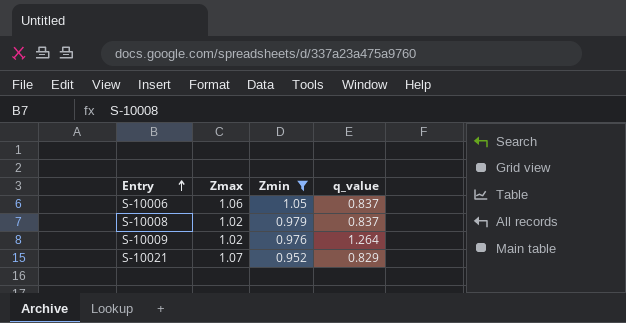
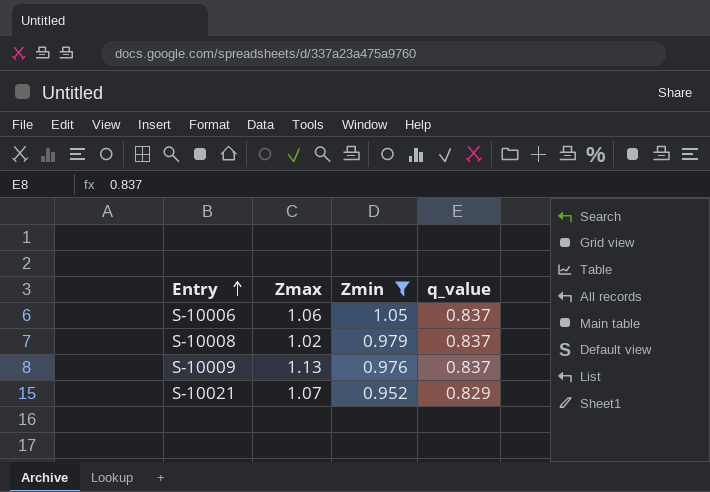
S-10009 | Zmax: 1.02 -> 1.13
S-10009 | q_value: 1.264 -> 0.837

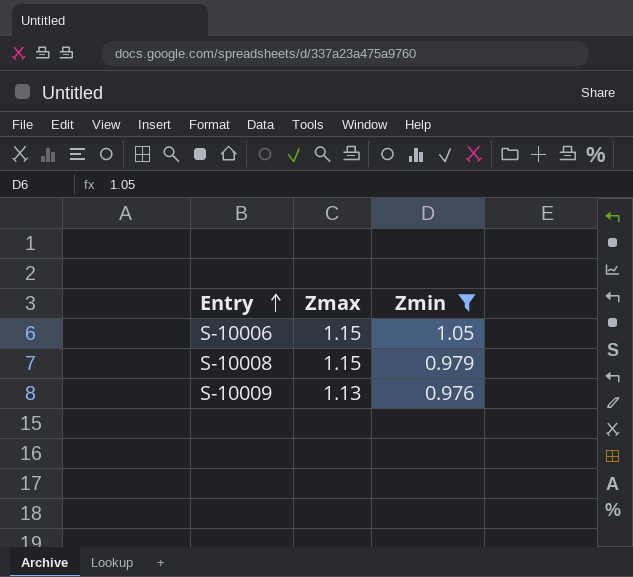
column q_value | position: 4 -> none
row S-10021: 1.07 | 0.952 | 0.829 -> none
S-10006 | Zmax: 1.06 -> 1.15
S-10008 | Zmax: 1.02 -> 1.15

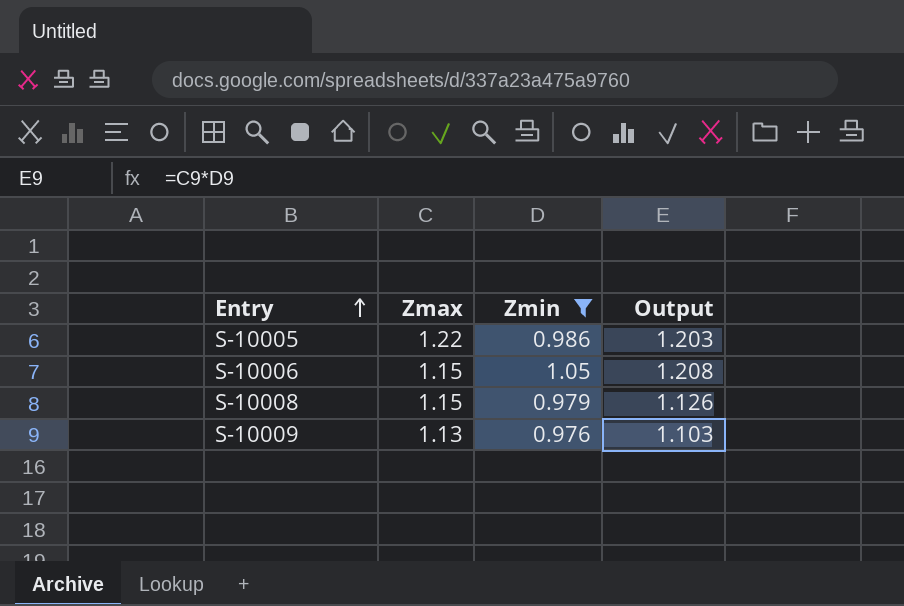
column Output | formula: none -> [Zmax] * [Zmin]
row S-10005: none -> 1.22 | 0.986 | 1.203

